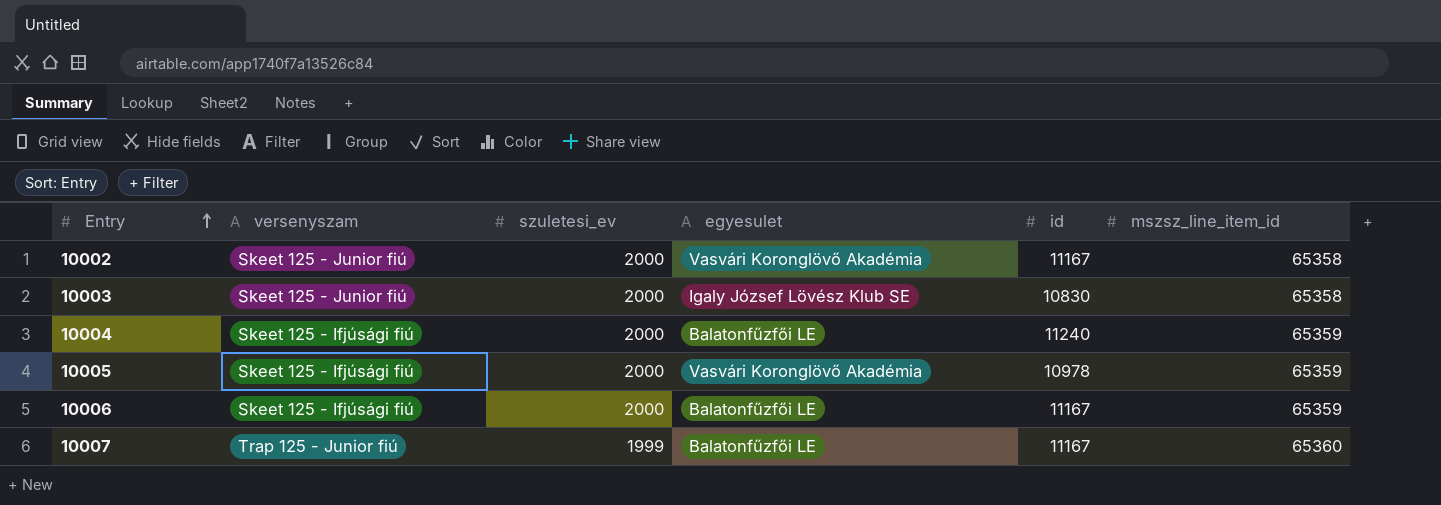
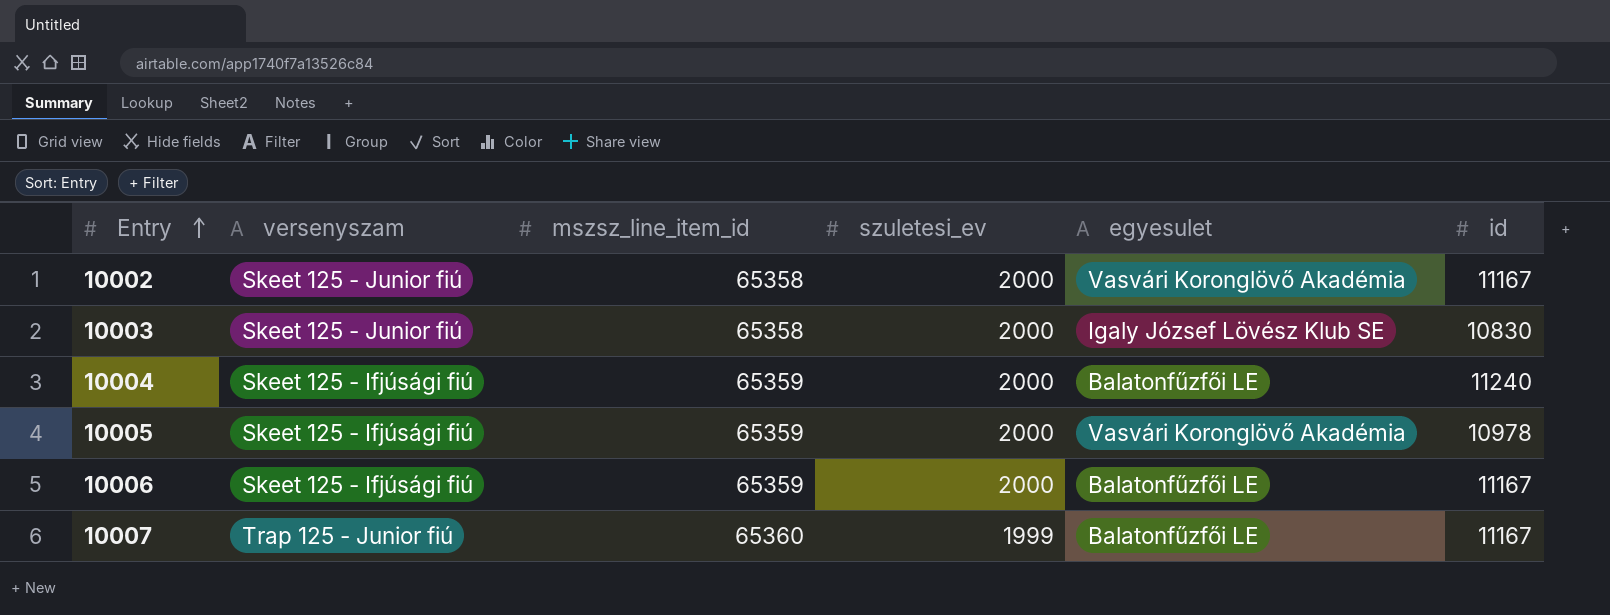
column mszsz_line_item_id | position: 6 -> 3

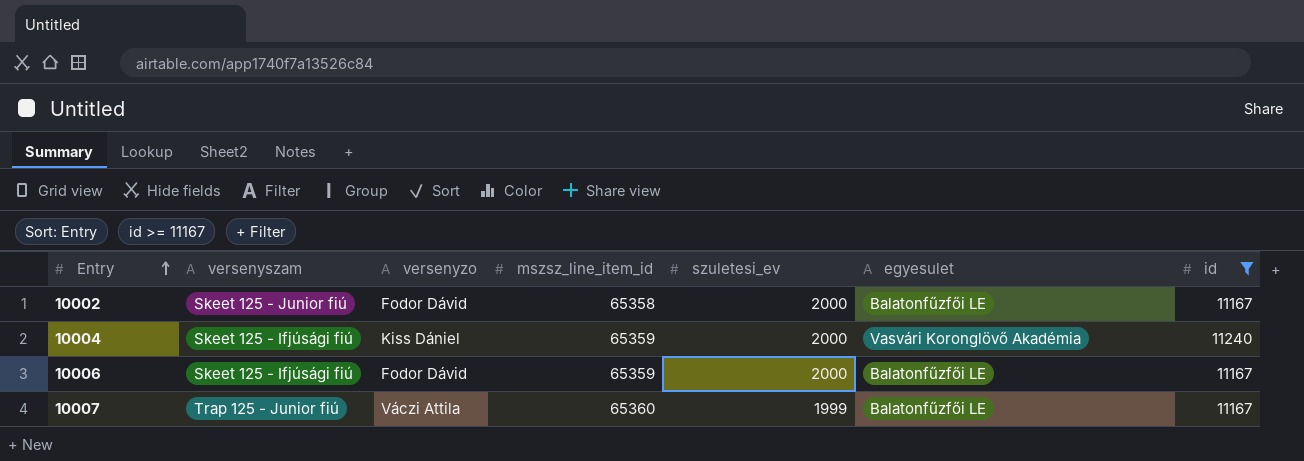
filter: none -> id >= 11167
column versenyzo | position: none -> 3
10002 | egyesulet: Vasvári Koronglövő Akadémia -> Balatonfűzfői LE
10004 | egyesulet: Balatonfűzfői LE -> Vasvári Koronglövő Akadémia

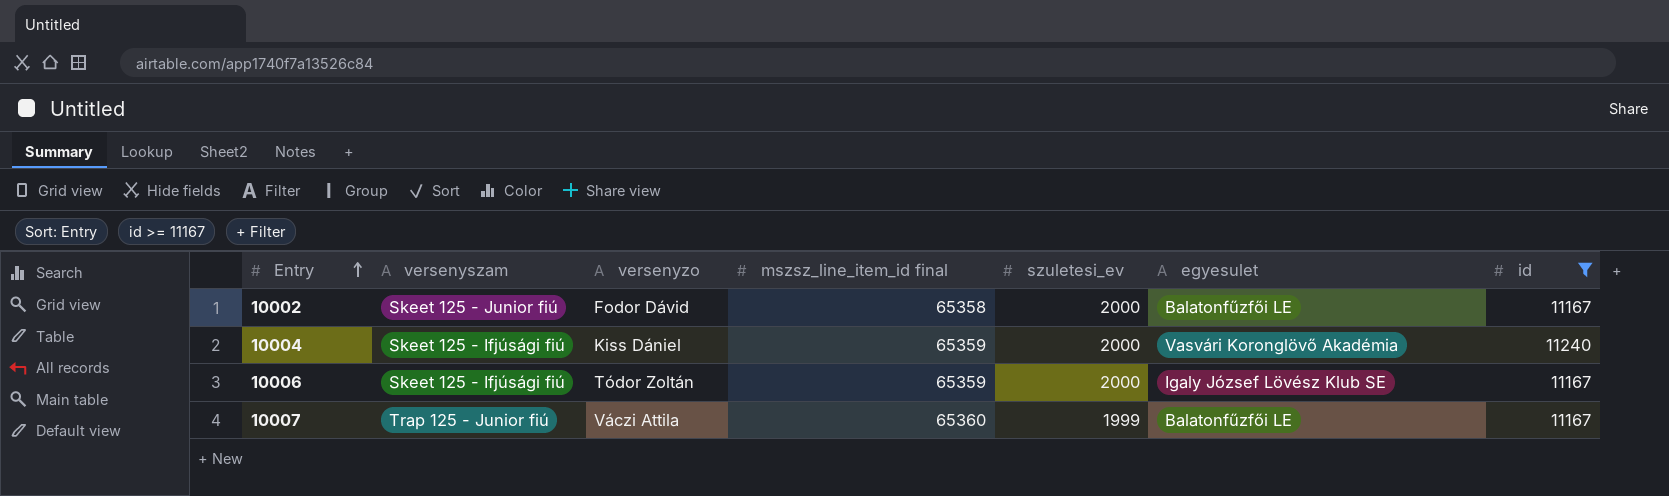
column name: mszsz_line_item_id -> mszsz_line_item_id final
10006 | versenyzo: Fodor Dávid -> Tódor Zoltán
10006 | egyesulet: Balatonfűzfői LE -> Igaly József Lövész Klub SE

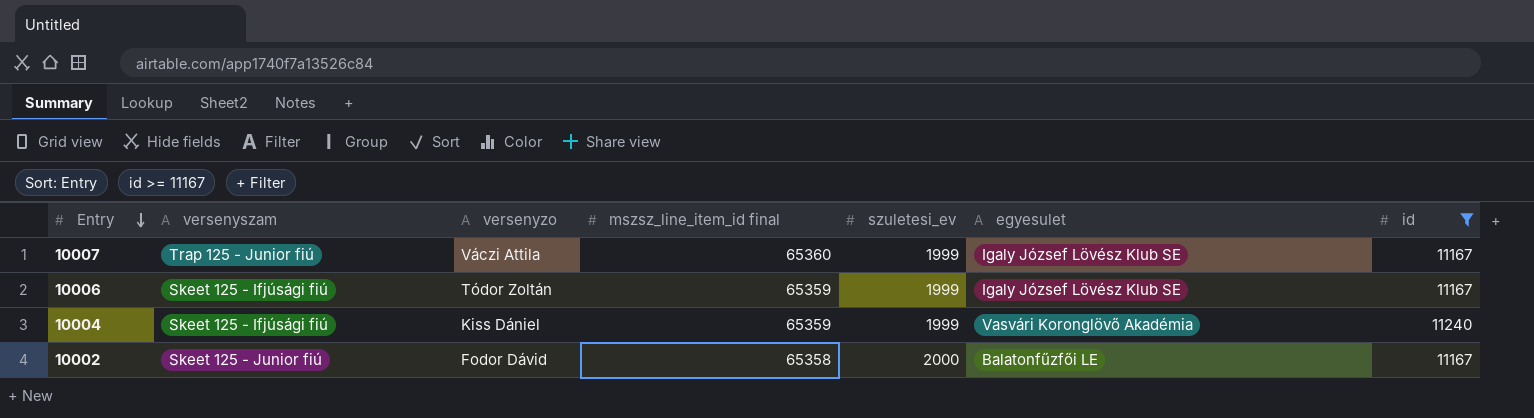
row order: Entry ascending -> Entry descending
10007 | egyesulet: Balatonfűzfői LE -> Igaly József Lövész Klub SE
10006 | szuletesi_ev: 2000 -> 1999
10004 | szuletesi_ev: 2000 -> 1999

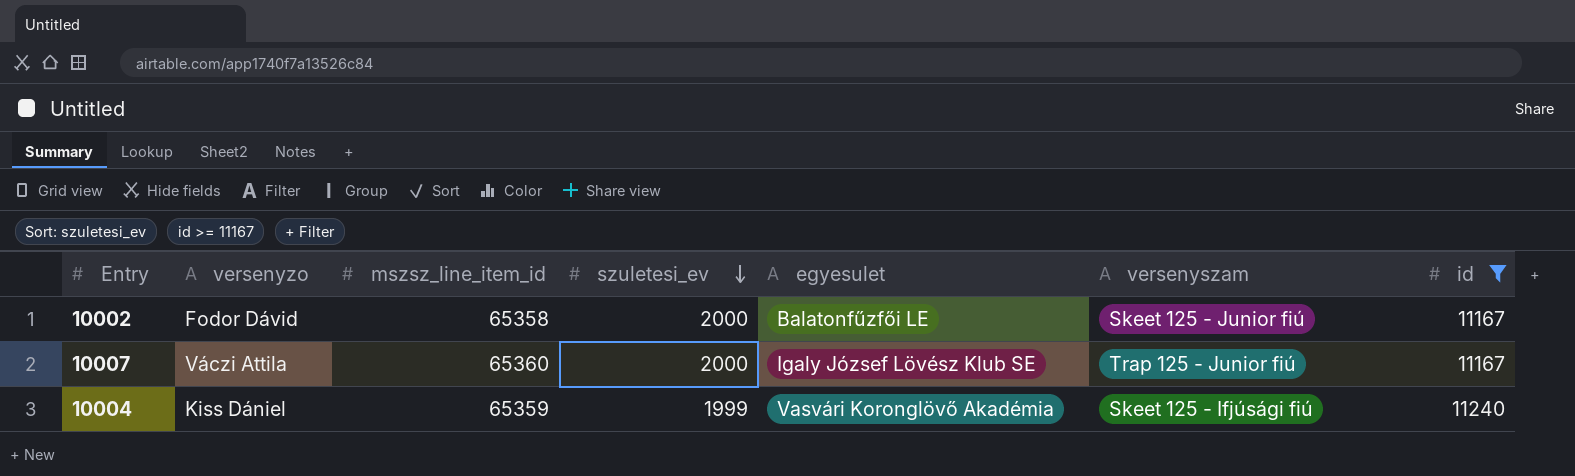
row order: Entry descending -> szuletesi_ev descending
column name: mszsz_line_item_id final -> mszsz_line_item_id
column versenyszam | position: 2 -> 6
row 10006: Skeet 125 - Ifjúsági fiú | Tódor Zoltán | 65359 | 1999 | Igaly József Lövész Klub SE | 11167 -> none
10007 | szuletesi_ev: 1999 -> 2000

